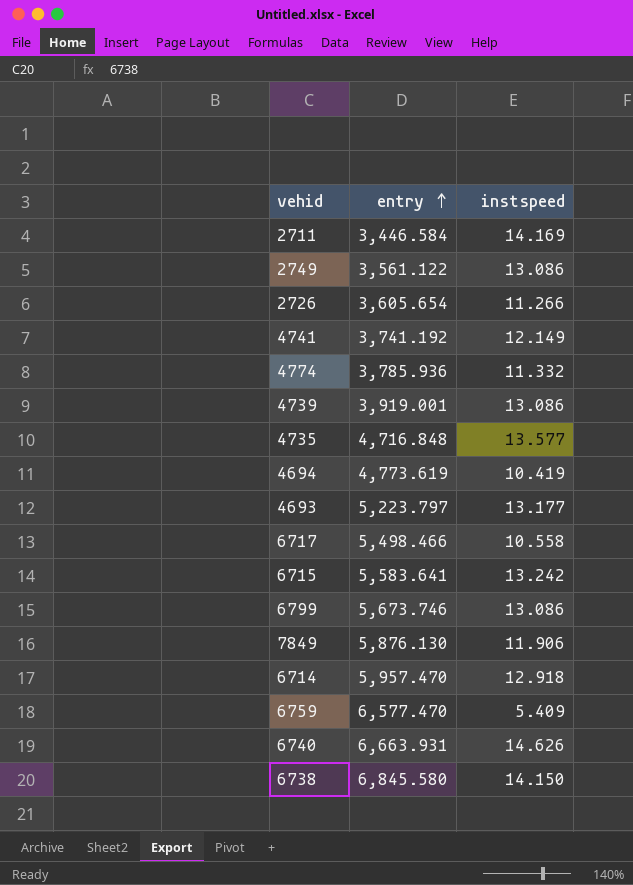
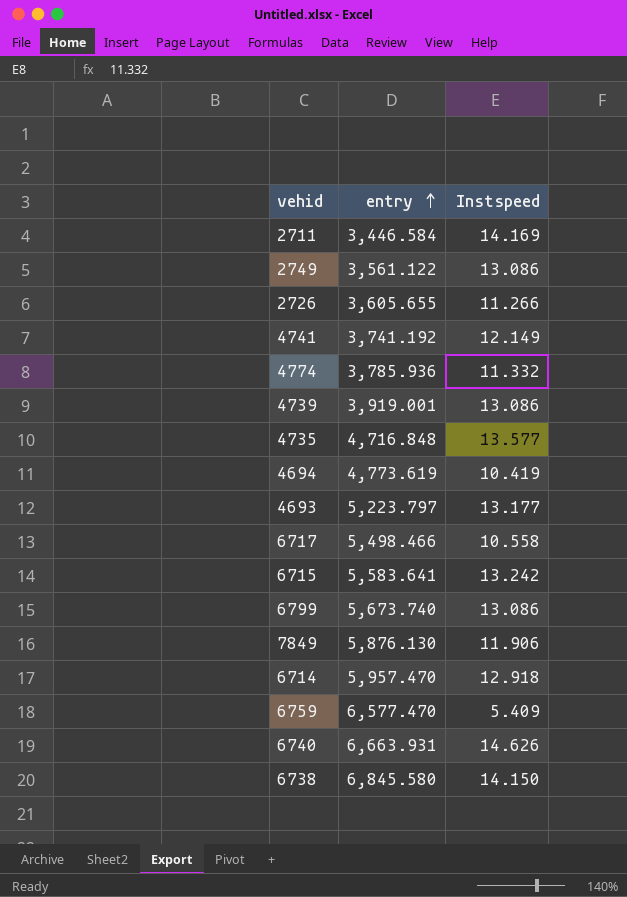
column name: instspeed -> Instspeed
2726 | entry: 3,605.654 -> 3,605.655
6799 | entry: 5,673.746 -> 5,673.740

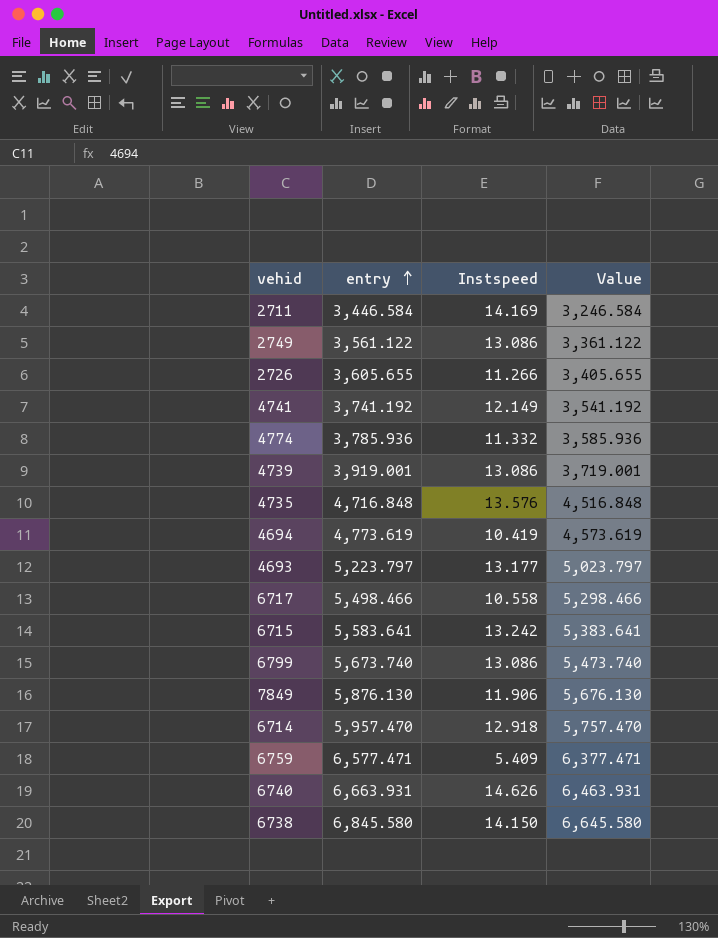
column Value | formula: none -> [entry] - 200
4735 | Instspeed: 13.577 -> 13.576
6759 | entry: 6,577.470 -> 6,577.471

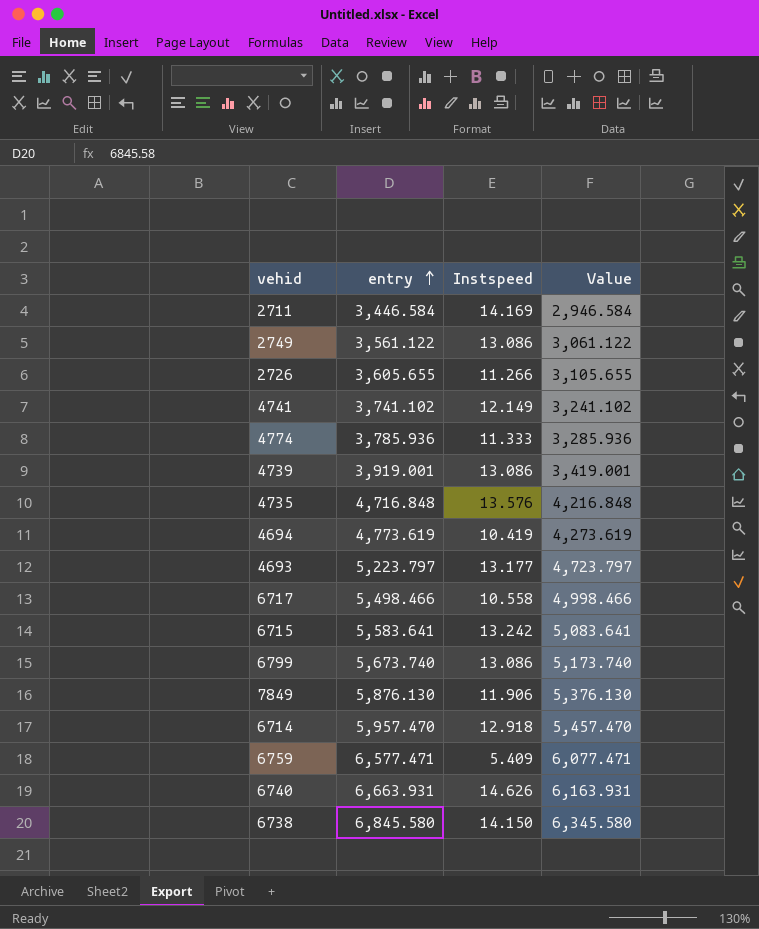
column Value | formula: [entry] - 200 -> [entry] - 500
4741 | entry: 3,741.192 -> 3,741.102
4774 | Instspeed: 11.332 -> 11.333

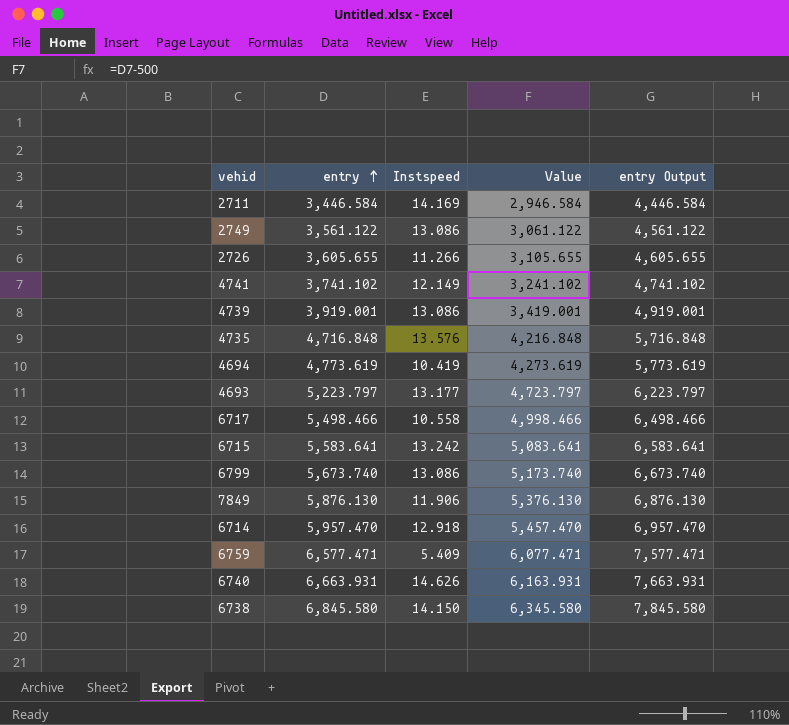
column entry Output | formula: none -> [entry] + 1000
row 4774: 3,785.936 | 11.333 | 3,285.936 -> none

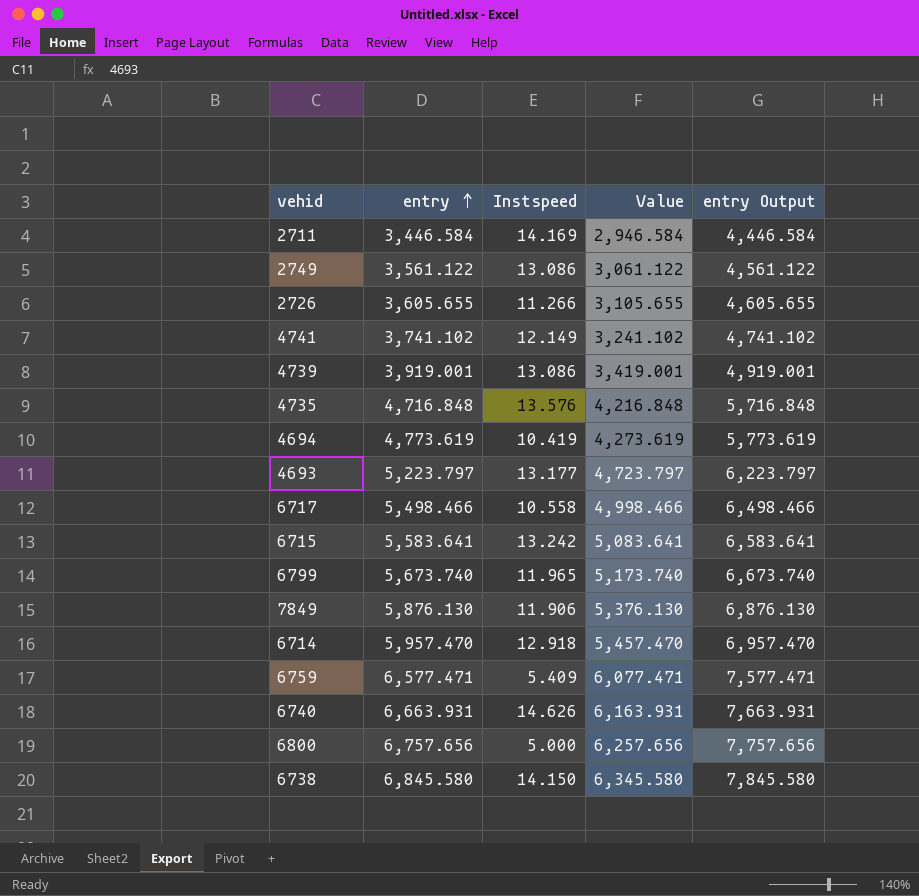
6799 | Instspeed: 13.086 -> 11.965
row 6800: none -> 6,757.656 | 5.000 | 6,257.656 | 7,757.656

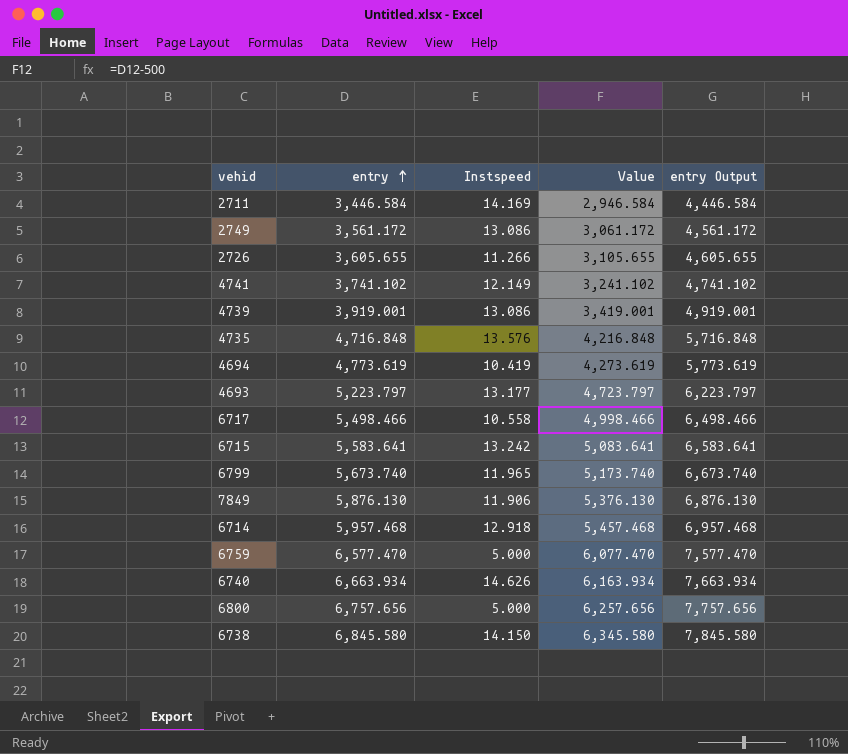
2749 | entry: 3,561.122 -> 3,561.172
2749 | Value: 3,061.122 -> 3,061.172
2749 | entry Output: 4,561.122 -> 4,561.172
6714 | entry: 5,957.470 -> 5,957.468
6714 | Value: 5,457.470 -> 5,457.468
6714 | entry Output: 6,957.470 -> 6,957.468
6759 | entry: 6,577.471 -> 6,577.470
6759 | Instspeed: 5.409 -> 5.000
6759 | Value: 6,077.471 -> 6,077.470
6759 | entry Output: 7,577.471 -> 7,577.470
6740 | entry: 6,663.931 -> 6,663.934
6740 | Value: 6,163.931 -> 6,163.934
6740 | entry Output: 7,663.931 -> 7,663.934

